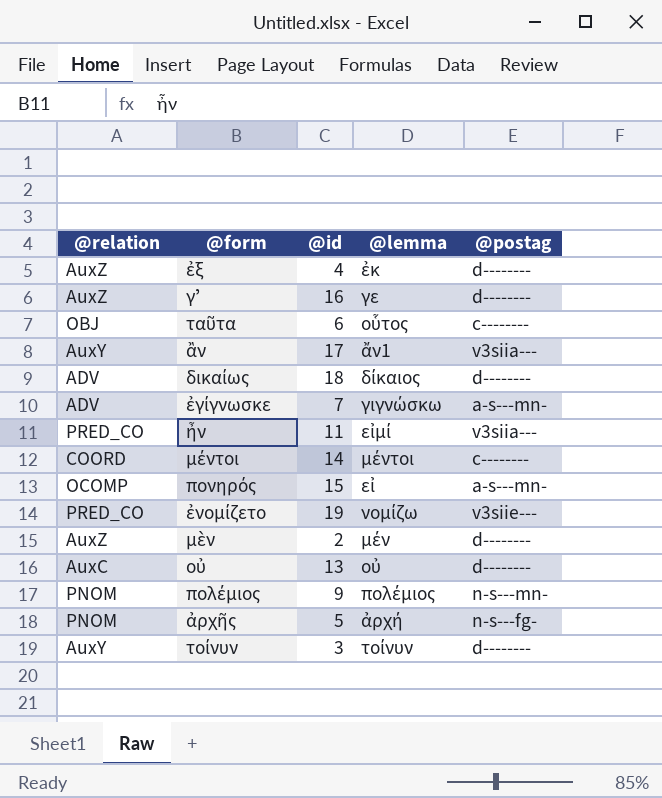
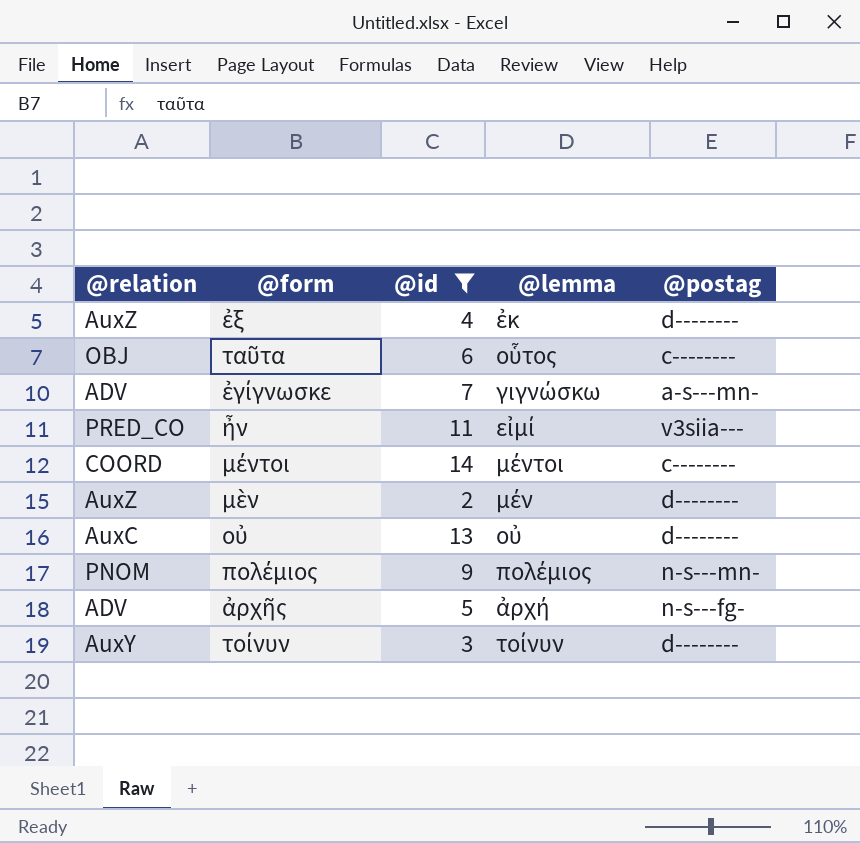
filter: none -> @id <= 14
ἀρχῆς | @relation: PNOM -> ADV

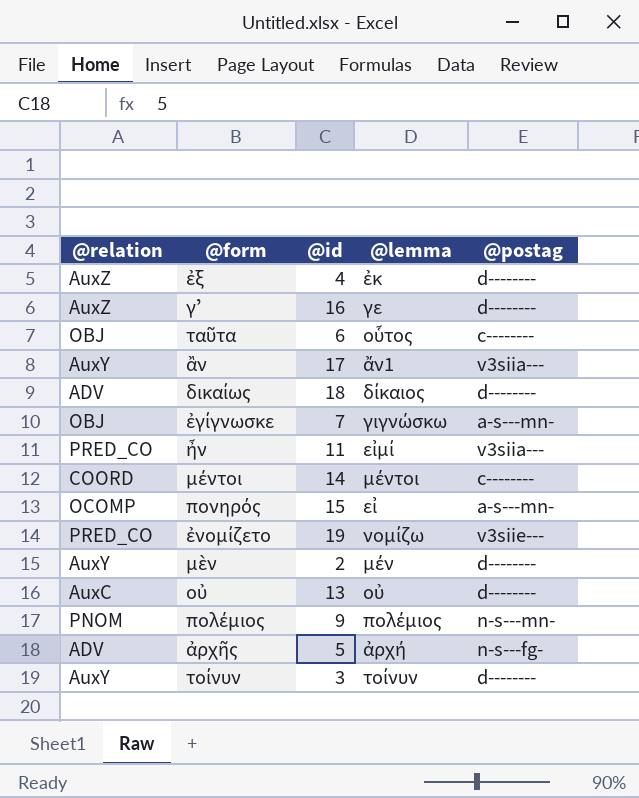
filter: @id <= 14 -> none
ἐγίγνωσκε | @relation: ADV -> OBJ
μὲν | @relation: AuxZ -> AuxY

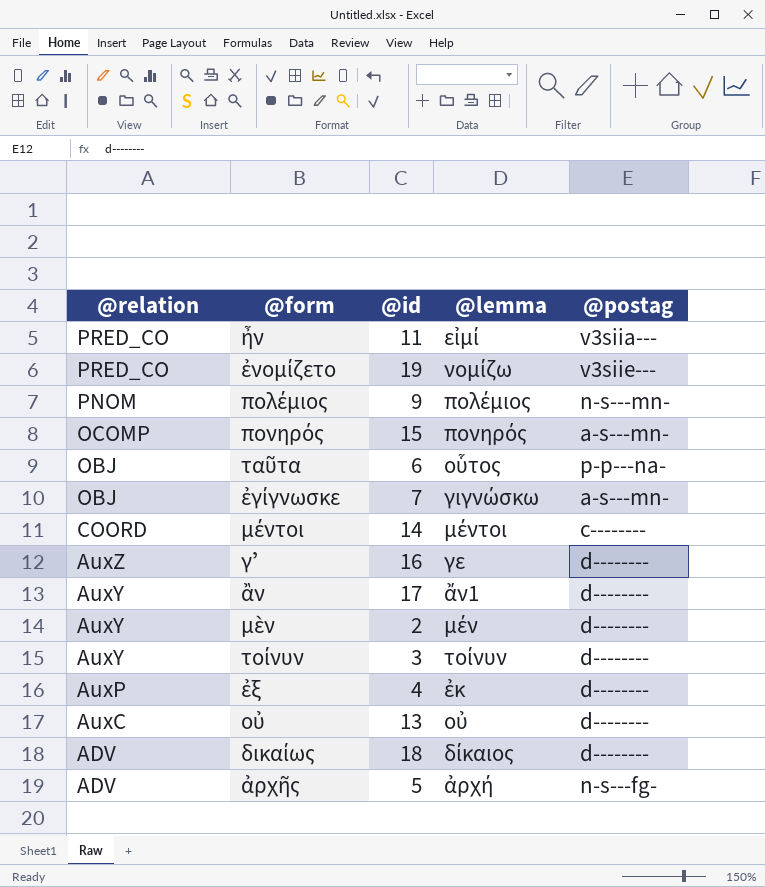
row order: none -> @relation descending
πονηρός | @lemma: εἰ -> πονηρός
ταῦτα | @postag: c-------- -> p-p---na-
ἂν | @postag: v3siia--- -> d--------
ἐξ | @relation: AuxZ -> AuxP

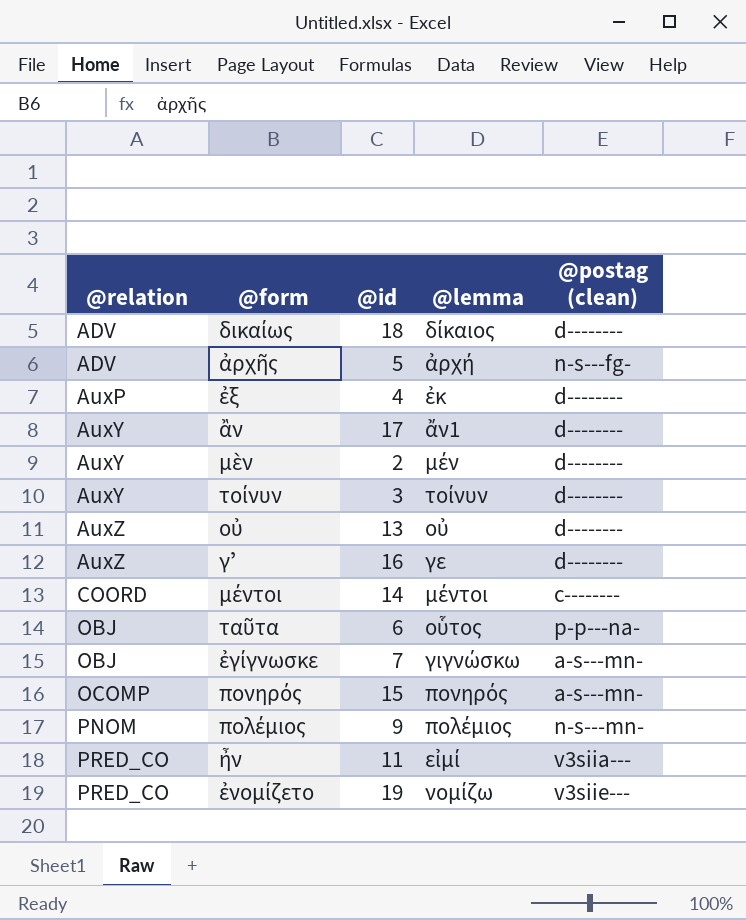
row order: @relation descending -> @relation ascending
column name: @postag -> @postag (clean)
οὐ | @relation: AuxC -> AuxZ

